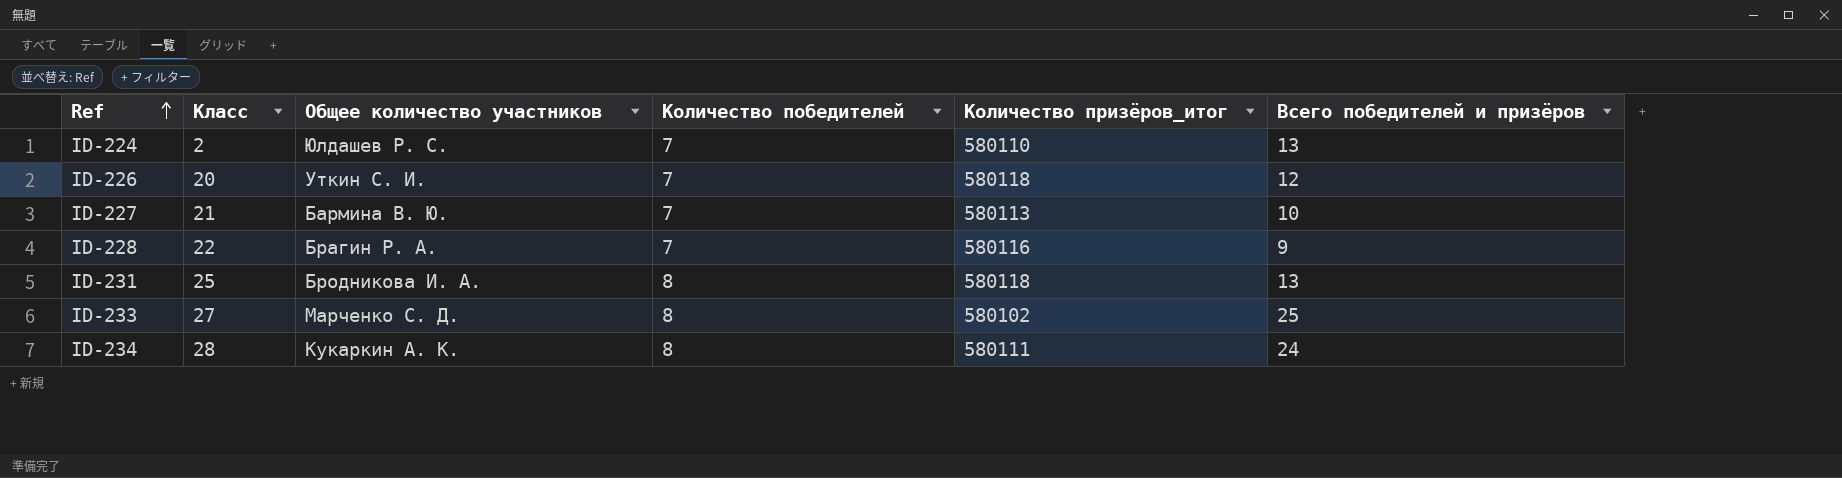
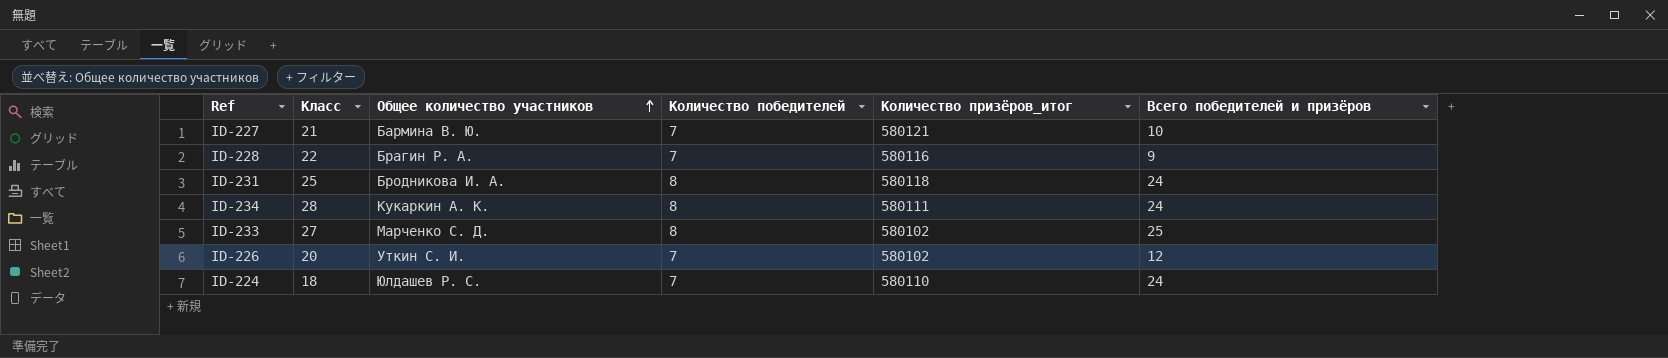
row order: Ref ascending -> Общее количество участников ascending
ID-227 | Количество призёров_итог: 580113 -> 580121
ID-231 | Всего победителей и призёров: 13 -> 24
ID-226 | Количество призёров_итог: 580118 -> 580102
ID-224 | Класс: 2 -> 18
ID-224 | Всего победителей и призёров: 13 -> 24

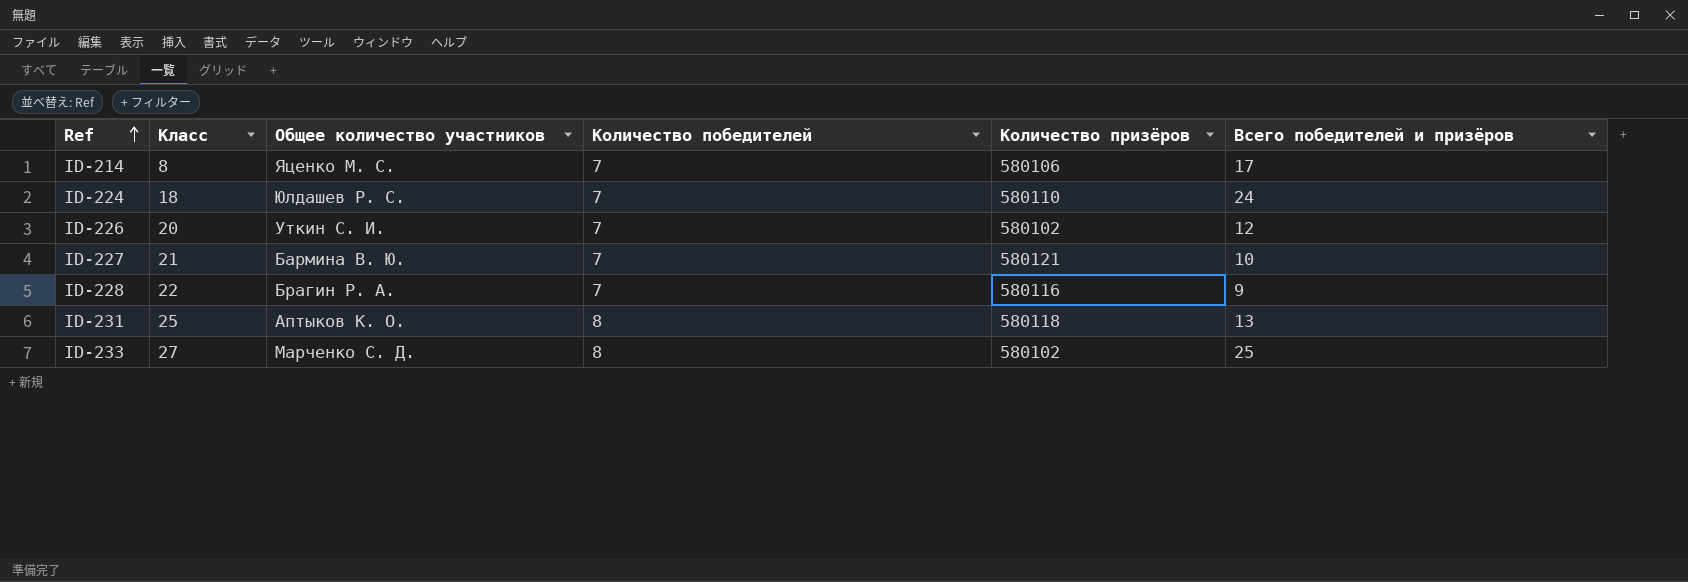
row order: Общее количество участников ascending -> Ref ascending
column name: Количество призёров_итог -> Количество призёров
row ID-234: 28 | Кукаркин А. К. | 8 | 580111 | 24 -> none
row ID-214: none -> 8 | Яценко М. С. | 7 | 580106 | 17
ID-231 | Общее количество участников: Бродникова И. А. -> Аптыков К. О.
ID-231 | Всего победителей и призёров: 24 -> 13

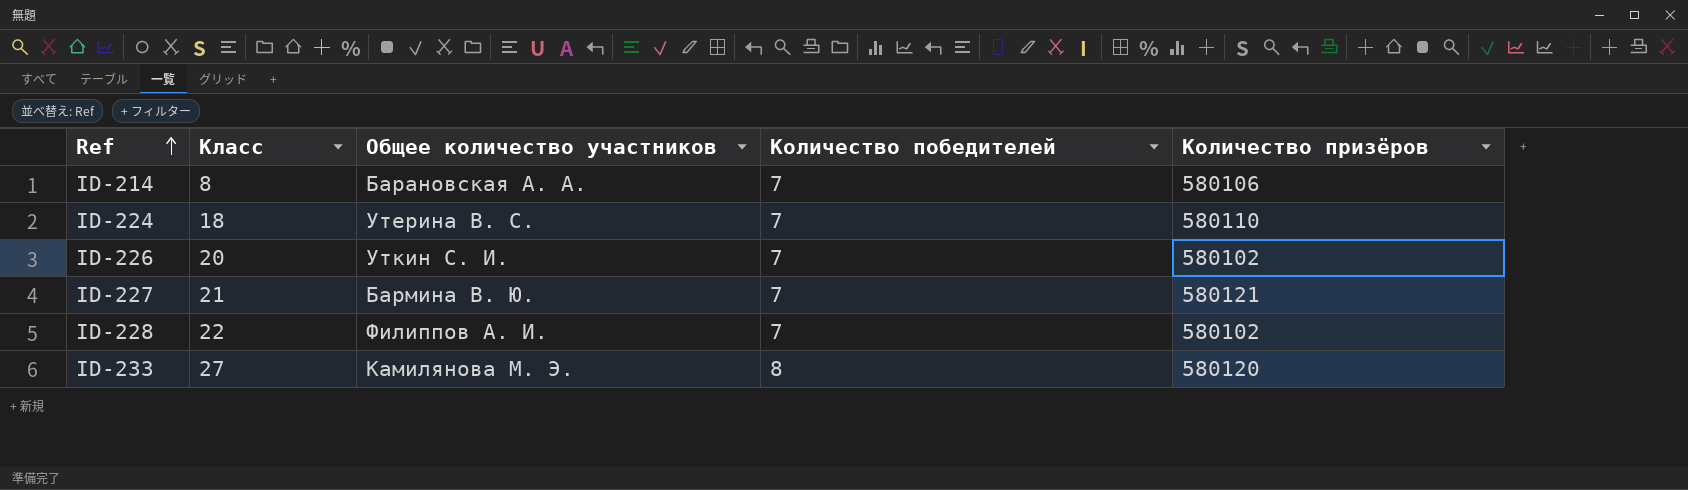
column Всего победителей и призёров | position: 6 -> none
row ID-231: 25 | Аптыков К. О. | 8 | 580118 | 13 -> none
ID-214 | Общее количество участников: Яценко М. С. -> Барановская А. А.
ID-224 | Общее количество участников: Юлдашев Р. С. -> Утерина В. С.
ID-228 | Общее количество участников: Брагин Р. А. -> Филиппов А. И.
ID-228 | Количество призёров: 580116 -> 580102
ID-233 | Общее количество участников: Марченко С. Д. -> Камилянова М. Э.
ID-233 | Количество призёров: 580102 -> 580120

